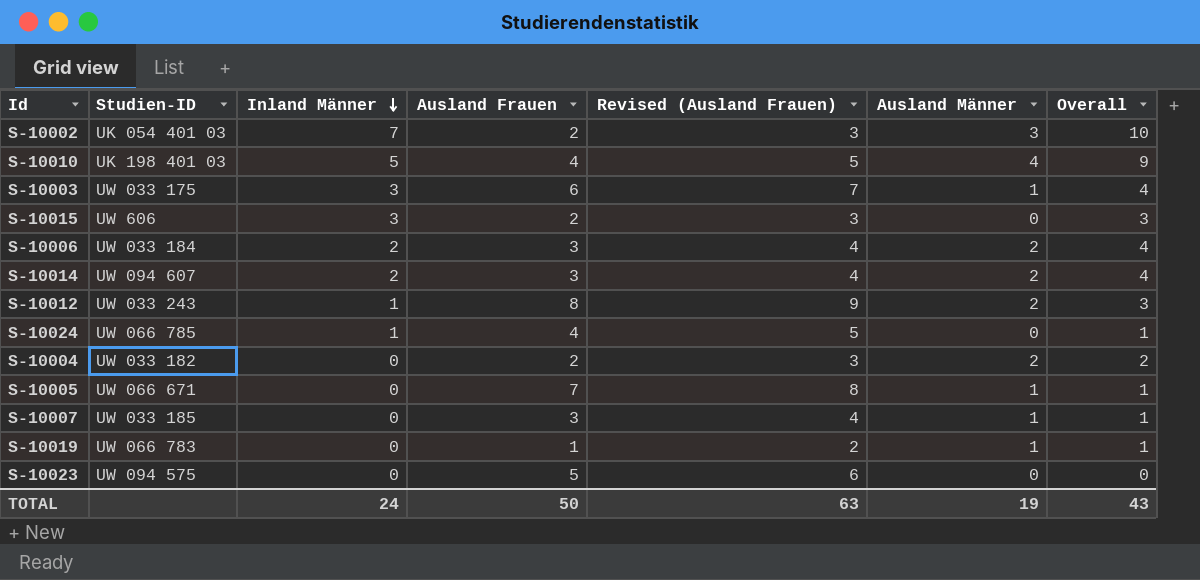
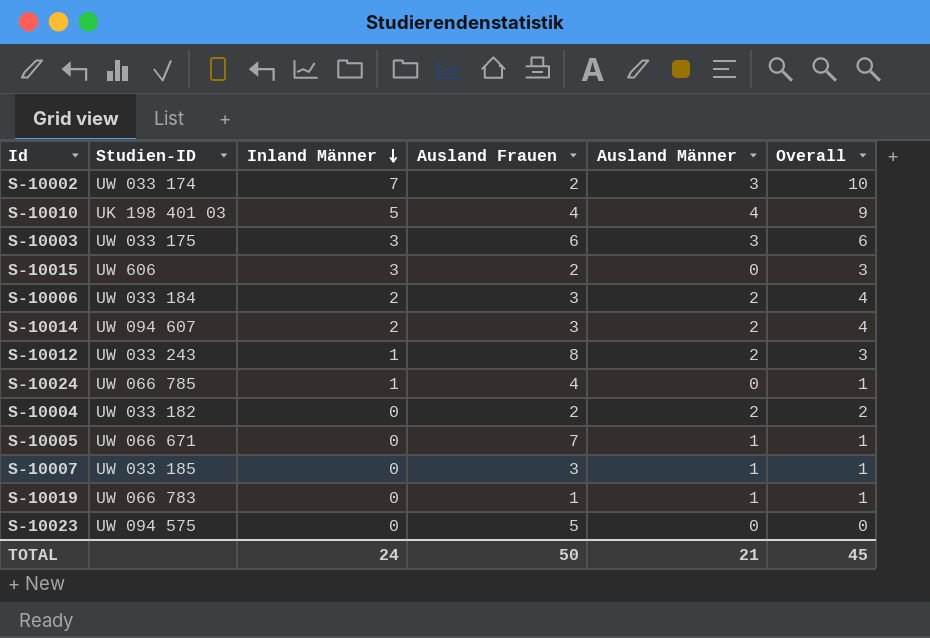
column Revised (Ausland Frauen) | formula: [Ausland Frauen] + 1 -> none
S-10002 | Studien-ID: UK 054 401 03 -> UW 033 174
S-10003 | Ausland Männer: 1 -> 3
S-10003 | Overall: 4 -> 6
TOTAL | Ausland Männer: 19 -> 21
TOTAL | Overall: 43 -> 45

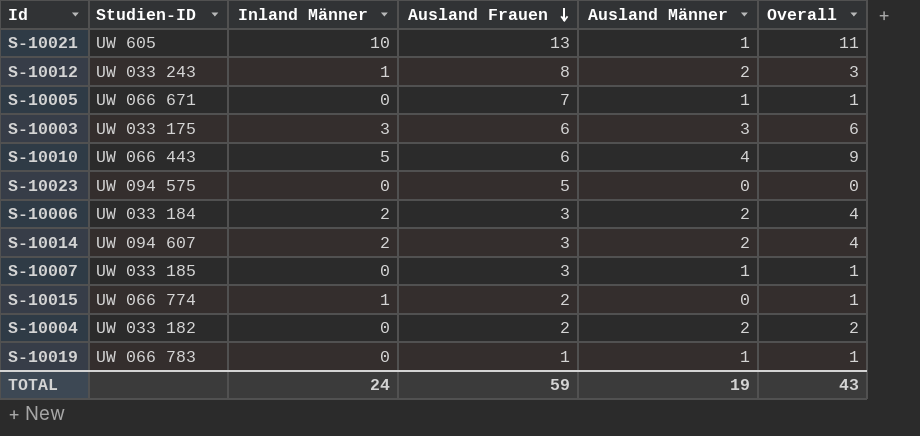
row order: Inland Männer descending -> Ausland Frauen descending
row S-10002: UW 033 174 | 7 | 2 | 3 | 10 -> none
row S-10024: UW 066 785 | 1 | 4 | 0 | 1 -> none
row S-10021: none -> UW 605 | 10 | 13 | 1 | 11
S-10010 | Studien-ID: UK 198 401 03 -> UW 066 443
S-10010 | Ausland Frauen: 4 -> 6
S-10015 | Studien-ID: UW 606 -> UW 066 774
S-10015 | Inland Männer: 3 -> 1
S-10015 | Overall: 3 -> 1
TOTAL | Ausland Frauen: 50 -> 59
TOTAL | Ausland Männer: 21 -> 19
TOTAL | Overall: 45 -> 43

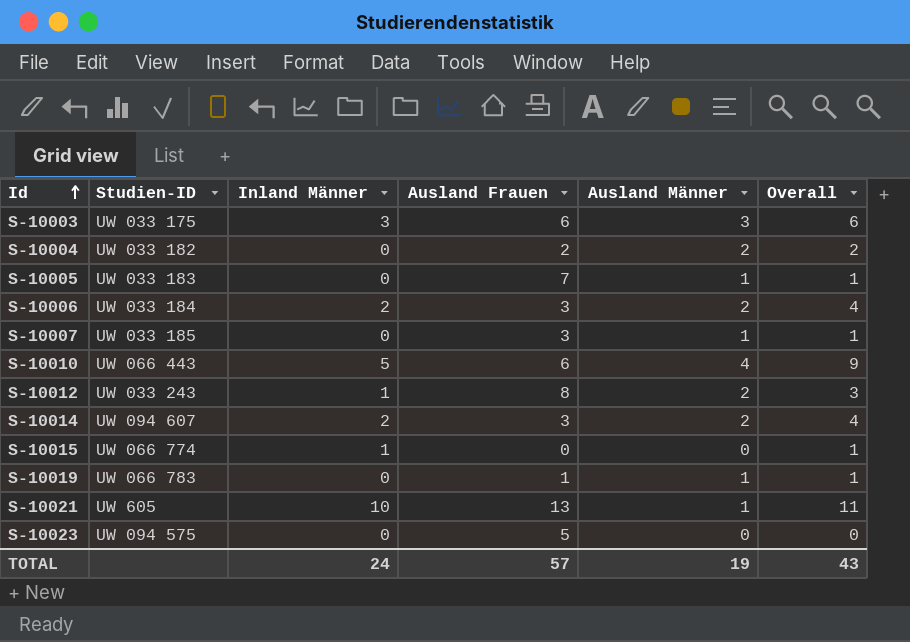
row order: Ausland Frauen descending -> Id ascending
S-10005 | Studien-ID: UW 066 671 -> UW 033 183
S-10015 | Ausland Frauen: 2 -> 0
TOTAL | Ausland Frauen: 59 -> 57

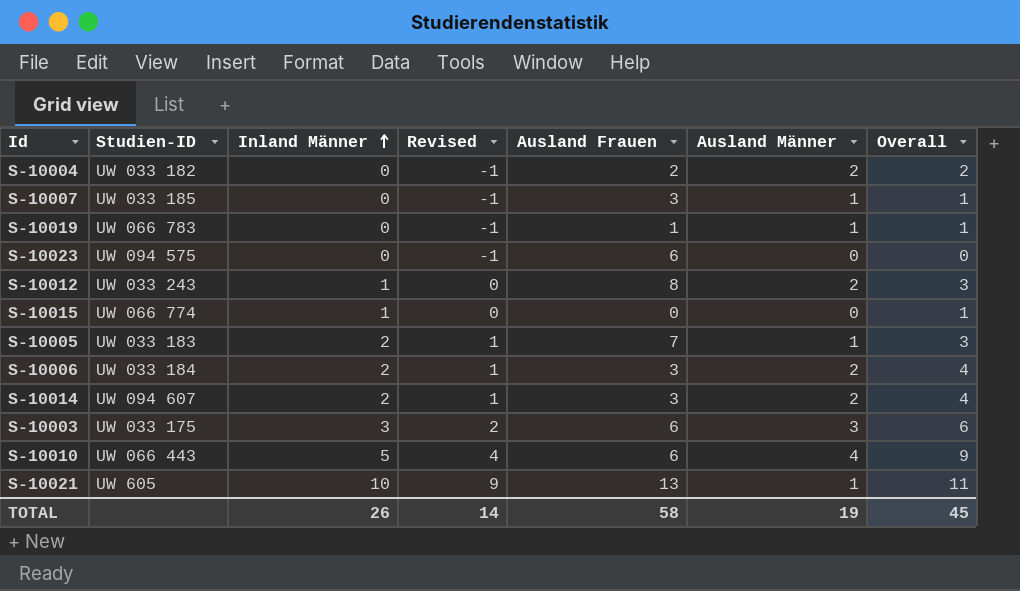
row order: Id ascending -> Inland Männer ascending
column Revised | formula: none -> [Inland Männer] - 1
S-10023 | Ausland Frauen: 5 -> 6
S-10005 | Inland Männer: 0 -> 2
S-10005 | Overall: 1 -> 3
TOTAL | Inland Männer: 24 -> 26
TOTAL | Ausland Frauen: 57 -> 58
TOTAL | Overall: 43 -> 45

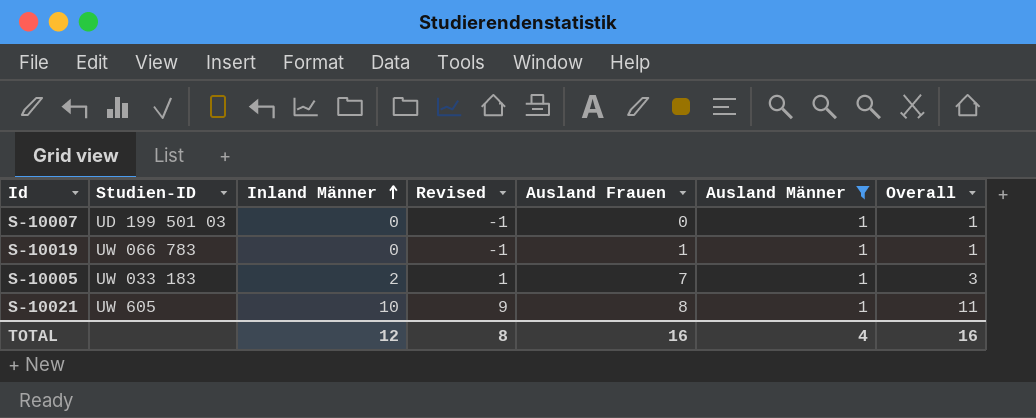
filter: none -> Ausland Männer = 1
S-10007 | Studien-ID: UW 033 185 -> UD 199 501 03
S-10007 | Ausland Frauen: 3 -> 0
S-10021 | Ausland Frauen: 13 -> 8
TOTAL | Inland Männer: 26 -> 12
TOTAL | Revised: 14 -> 8
TOTAL | Ausland Frauen: 58 -> 16
TOTAL | Ausland Männer: 19 -> 4
TOTAL | Overall: 45 -> 16

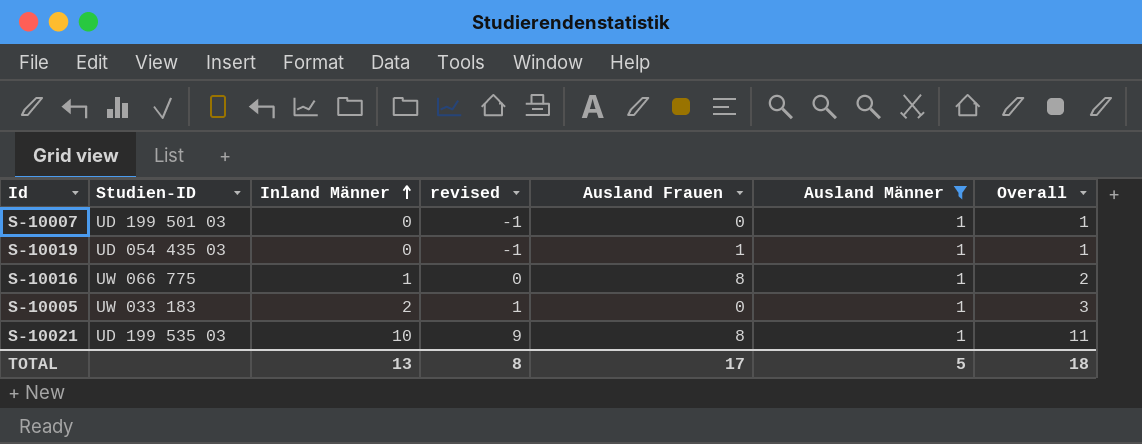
column name: Revised -> revised
S-10019 | Studien-ID: UW 066 783 -> UD 054 435 03
row S-10016: none -> UW 066 775 | 1 | 0 | 8 | 1 | 2
S-10005 | Ausland Frauen: 7 -> 0
S-10021 | Studien-ID: UW 605 -> UD 199 535 03
TOTAL | Inland Männer: 12 -> 13
TOTAL | Ausland Frauen: 16 -> 17
TOTAL | Ausland Männer: 4 -> 5
TOTAL | Overall: 16 -> 18

